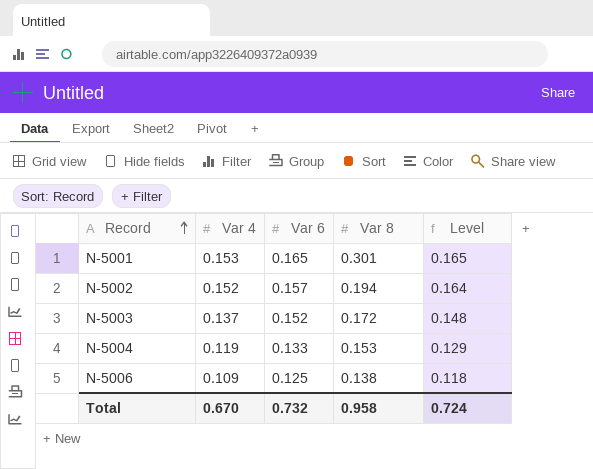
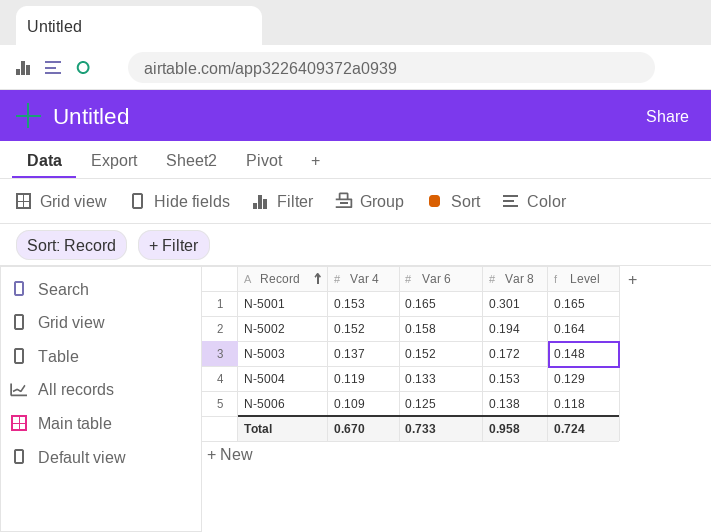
N-5002 | Var 6: 0.157 -> 0.158
Total | Var 6: 0.732 -> 0.733

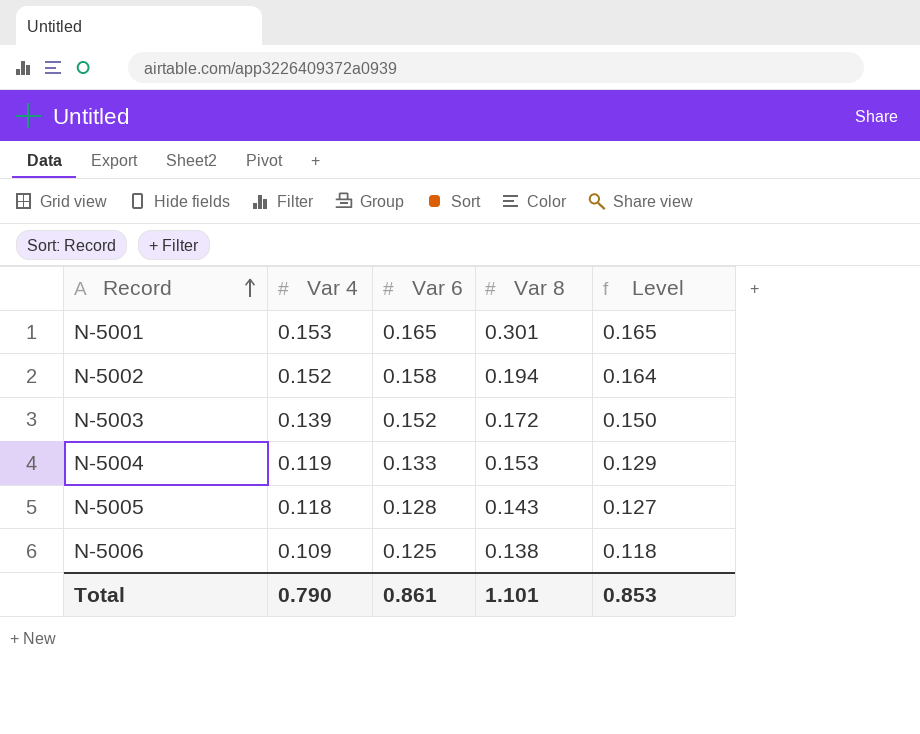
N-5003 | Var 4: 0.137 -> 0.139
N-5003 | Level: 0.148 -> 0.150
row N-5005: none -> 0.118 | 0.128 | 0.143 | 0.127
Total | Var 4: 0.670 -> 0.790
Total | Var 6: 0.733 -> 0.861
Total | Var 8: 0.958 -> 1.101
Total | Level: 0.724 -> 0.853

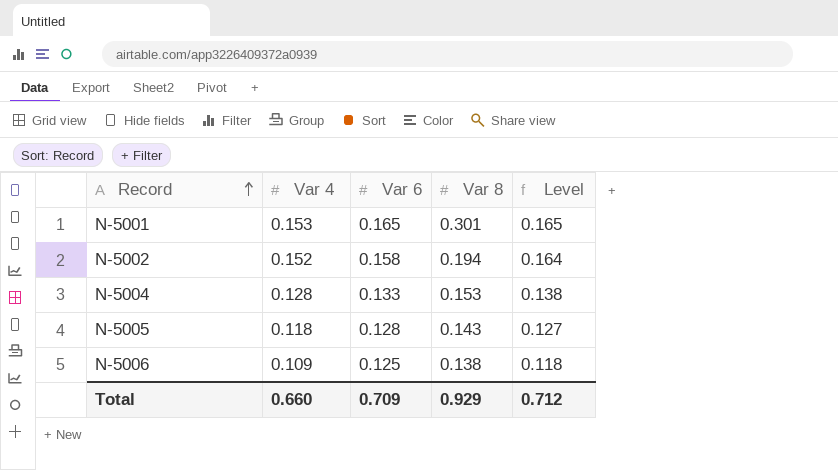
row N-5003: 0.139 | 0.152 | 0.172 | 0.150 -> none
N-5004 | Var 4: 0.119 -> 0.128
N-5004 | Level: 0.129 -> 0.138
Total | Var 4: 0.790 -> 0.660
Total | Var 6: 0.861 -> 0.709
Total | Var 8: 1.101 -> 0.929
Total | Level: 0.853 -> 0.712

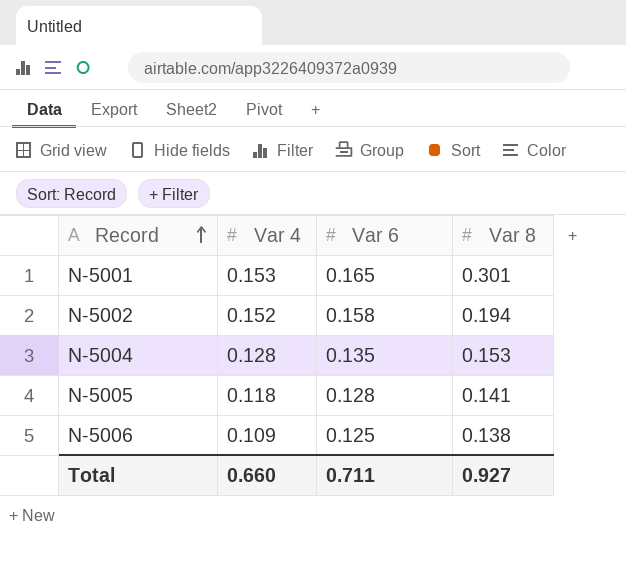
column Level | formula: [Var 4] * 1.08 -> none
N-5004 | Var 6: 0.133 -> 0.135
N-5005 | Var 8: 0.143 -> 0.141
Total | Var 6: 0.709 -> 0.711
Total | Var 8: 0.929 -> 0.927

